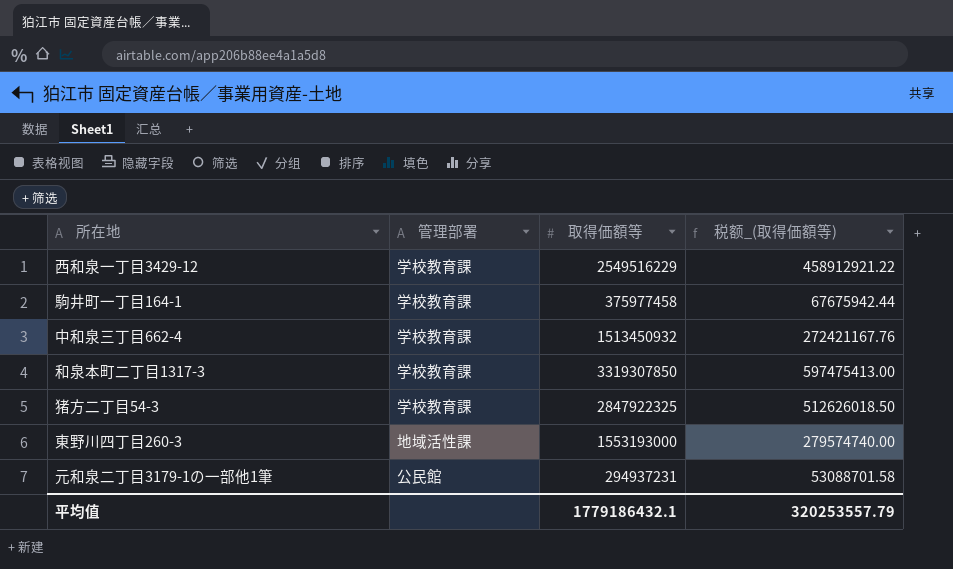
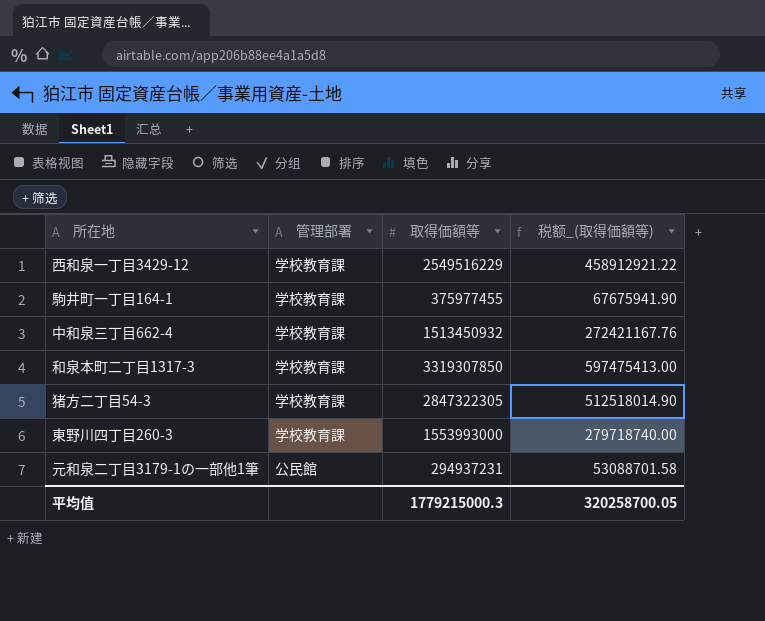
駒井町一丁目164-1 | 取得価額等: 375977458 -> 375977455
駒井町一丁目164-1 | 税额_(取得価額等): 67675942.44 -> 67675941.90
猪方二丁目54-3 | 取得価額等: 2847922325 -> 2847322305
猪方二丁目54-3 | 税额_(取得価額等): 512626018.50 -> 512518014.90
東野川四丁目260-3 | 管理部署: 地域活性課 -> 学校教育課
東野川四丁目260-3 | 取得価額等: 1553193000 -> 1553993000
東野川四丁目260-3 | 税额_(取得価額等): 279574740.00 -> 279718740.00
平均值 | 取得価額等: 1779186432.1 -> 1779215000.3
平均值 | 税额_(取得価額等): 320253557.79 -> 320258700.05

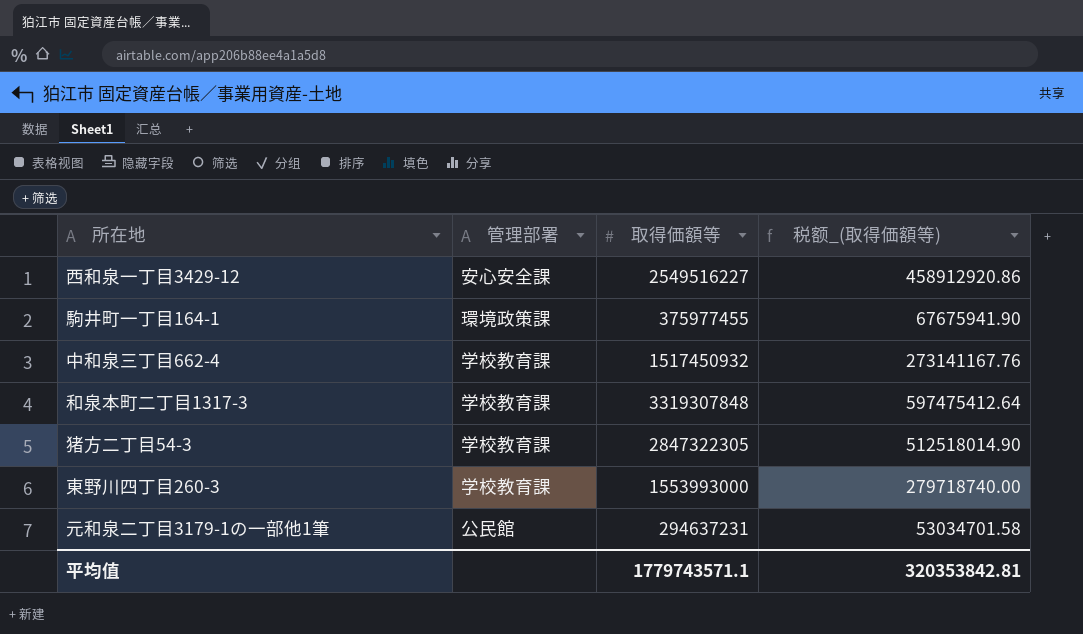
西和泉一丁目3429-12 | 管理部署: 学校教育課 -> 安心安全課
西和泉一丁目3429-12 | 取得価額等: 2549516229 -> 2549516227
西和泉一丁目3429-12 | 税额_(取得価額等): 458912921.22 -> 458912920.86
駒井町一丁目164-1 | 管理部署: 学校教育課 -> 環境政策課
中和泉三丁目662-4 | 取得価額等: 1513450932 -> 1517450932
中和泉三丁目662-4 | 税额_(取得価額等): 272421167.76 -> 273141167.76
和泉本町二丁目1317-3 | 取得価額等: 3319307850 -> 3319307848
和泉本町二丁目1317-3 | 税额_(取得価額等): 597475413.00 -> 597475412.64
元和泉二丁目3179-1の一部他1筆 | 取得価額等: 294937231 -> 294637231
元和泉二丁目3179-1の一部他1筆 | 税额_(取得価額等): 53088701.58 -> 53034701.58
平均值 | 取得価額等: 1779215000.3 -> 1779743571.1
平均值 | 税额_(取得価額等): 320258700.05 -> 320353842.81

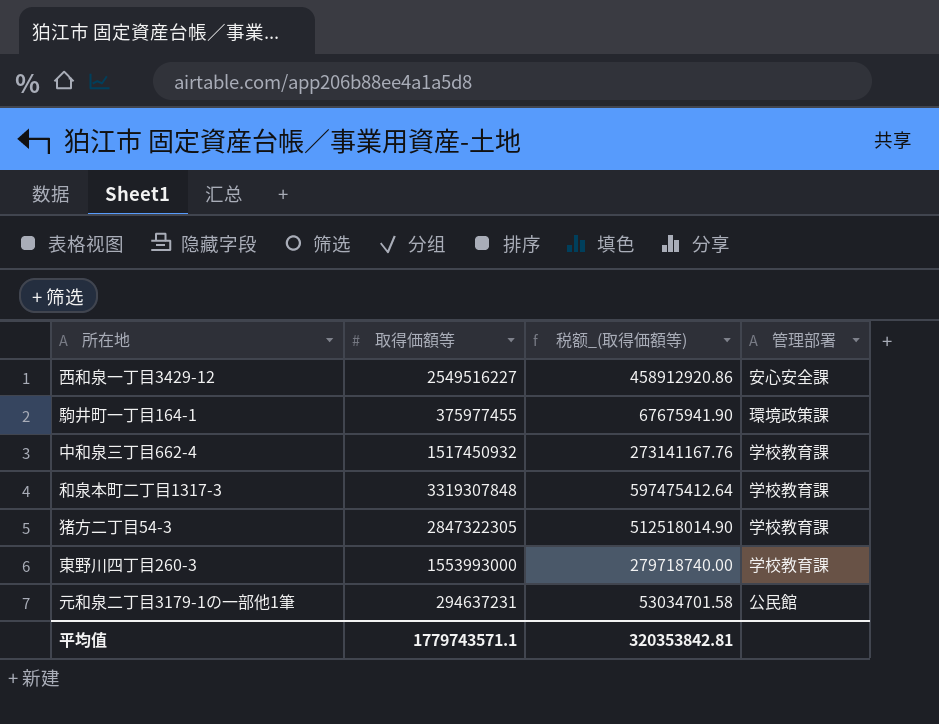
column 管理部署 | position: 2 -> 4

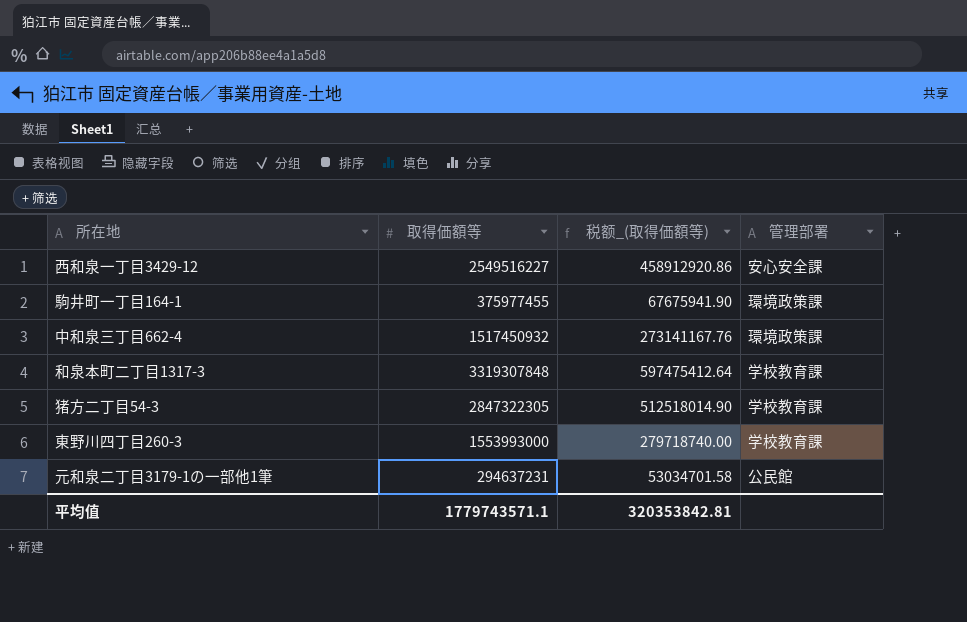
中和泉三丁目662-4 | 管理部署: 学校教育課 -> 環境政策課

